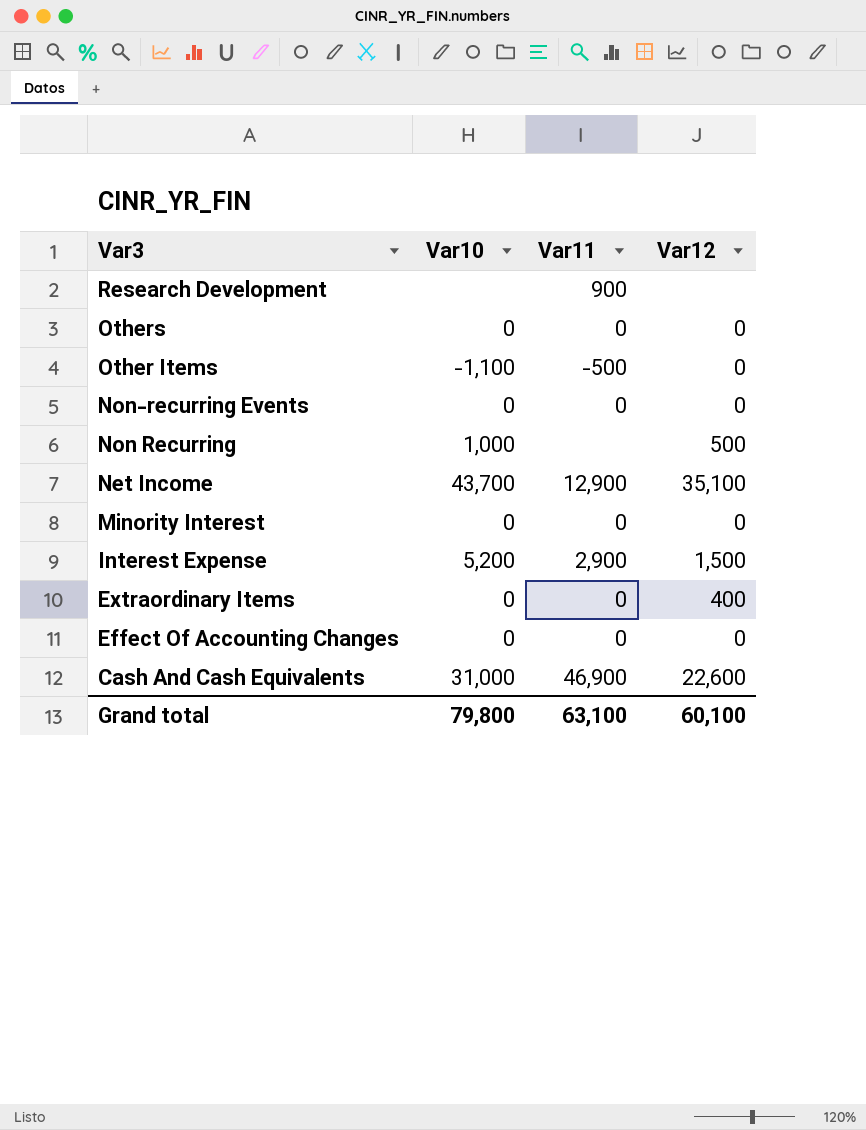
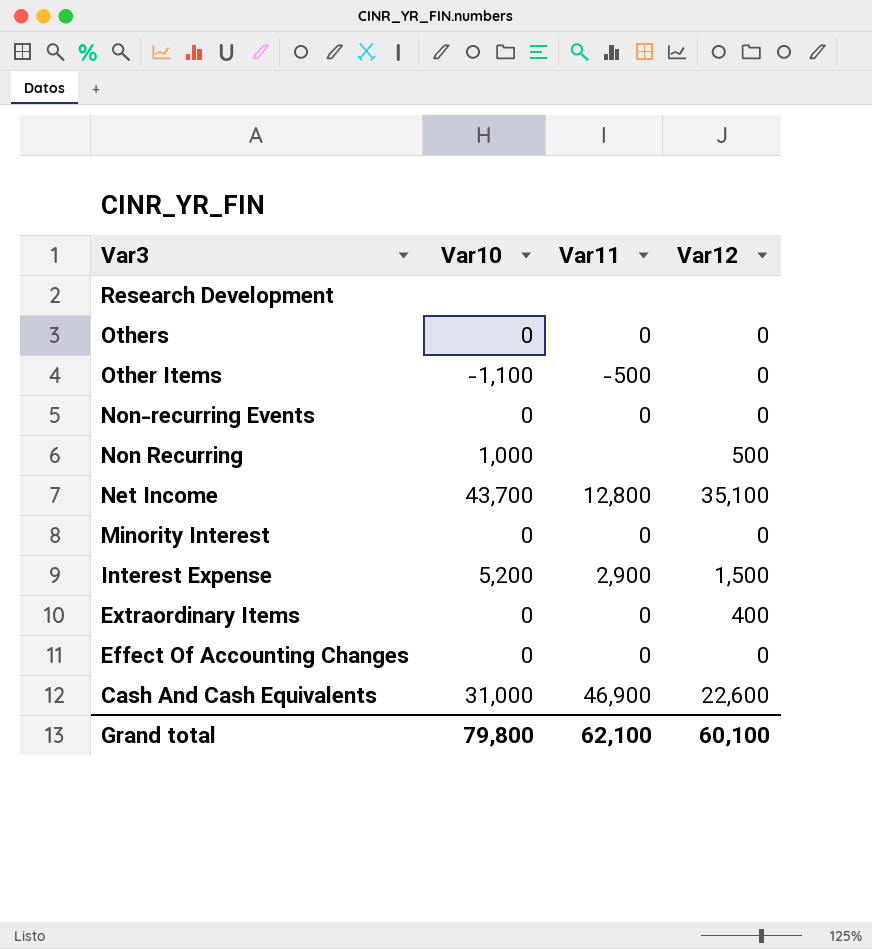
Research Development | Var11: 900 -> none
Net Income | Var11: 12,900 -> 12,800
Grand total | Var11: 63,100 -> 62,100

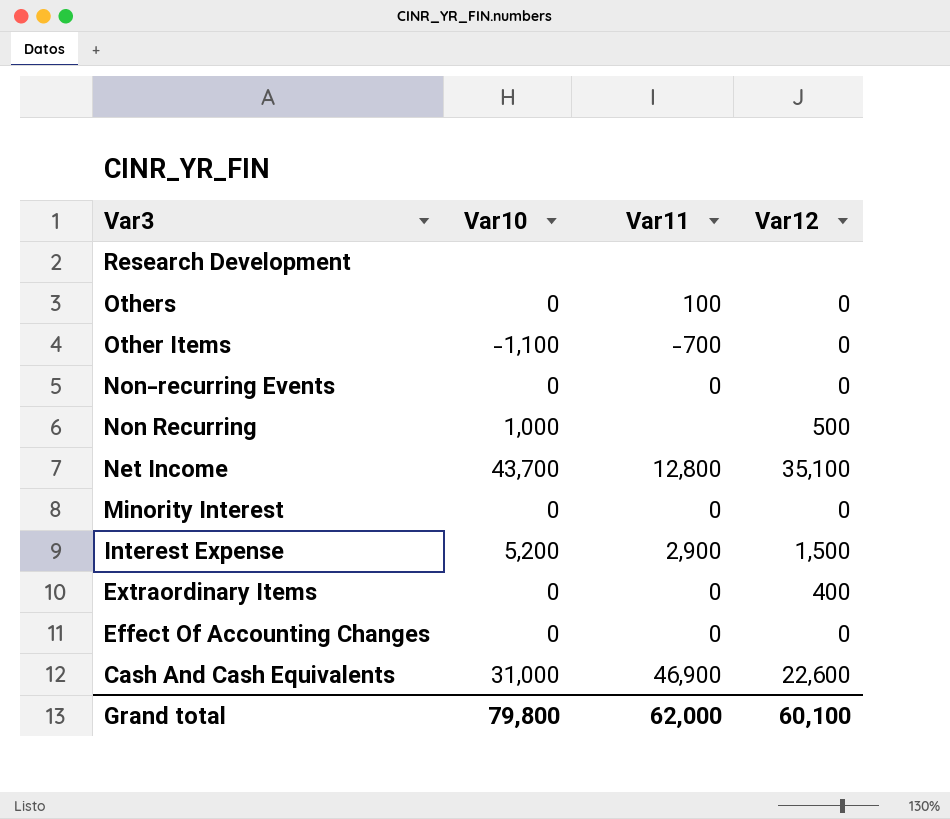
Others | Var11: 0 -> 100
Other Items | Var11: -500 -> -700
Grand total | Var11: 62,100 -> 62,000

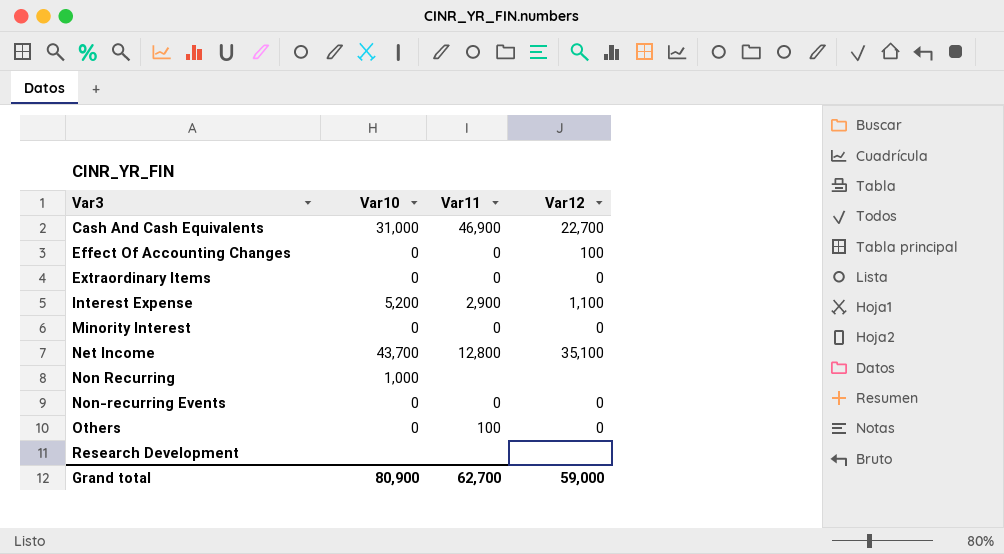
row order: Var3 descending -> Var3 ascending
row Other Items: -1,100 | -700 | 0 -> none
Cash And Cash Equivalents | Var12: 22,600 -> 22,700
Effect Of Accounting Changes | Var12: 0 -> 100
Extraordinary Items | Var12: 400 -> 0
Interest Expense | Var12: 1,500 -> 1,100
Non Recurring | Var12: 500 -> none
Grand total | Var10: 79,800 -> 80,900
Grand total | Var11: 62,000 -> 62,700
Grand total | Var12: 60,100 -> 59,000

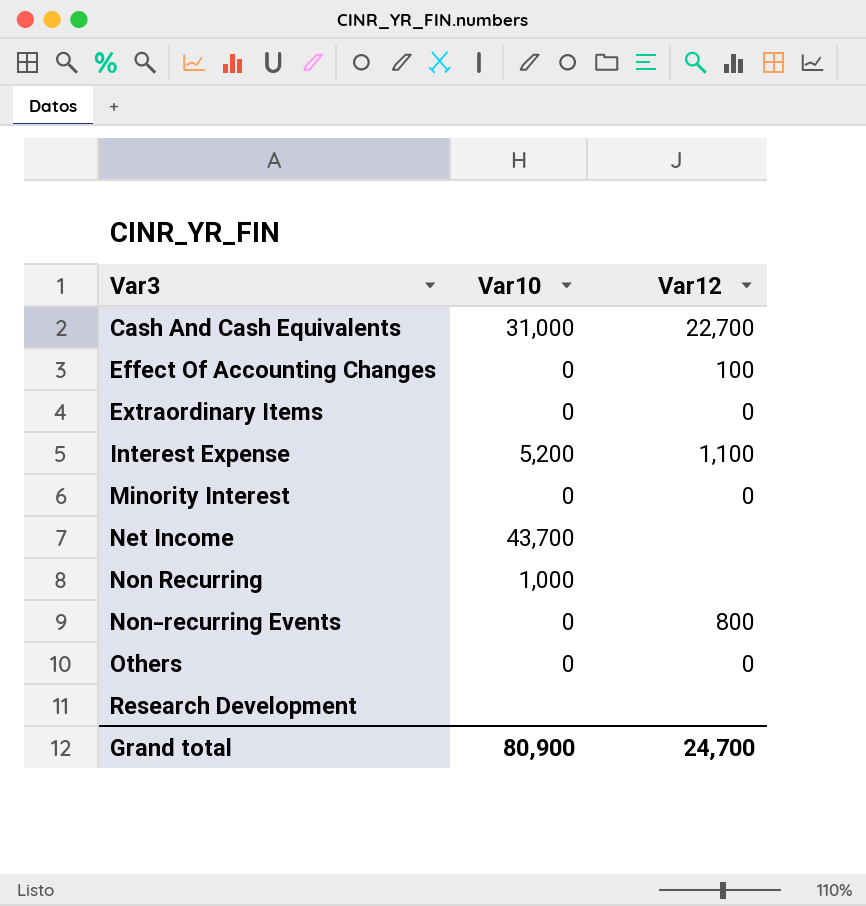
column Var11 | position: 3 -> none
Net Income | Var12: 35,100 -> none
Non-recurring Events | Var12: 0 -> 800
Grand total | Var12: 59,000 -> 24,700

